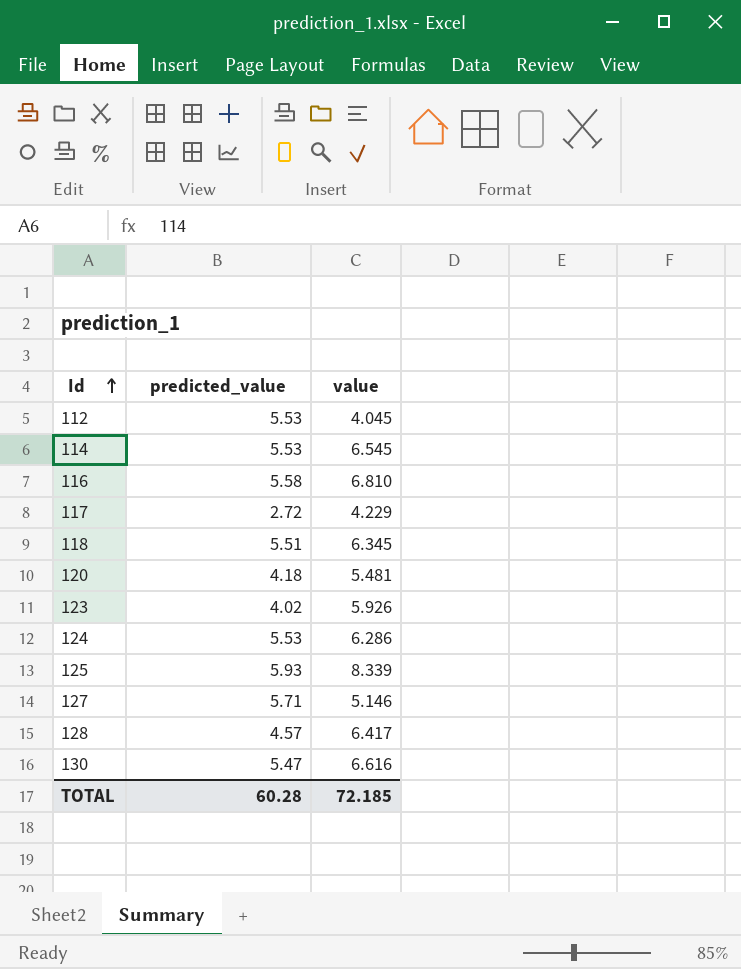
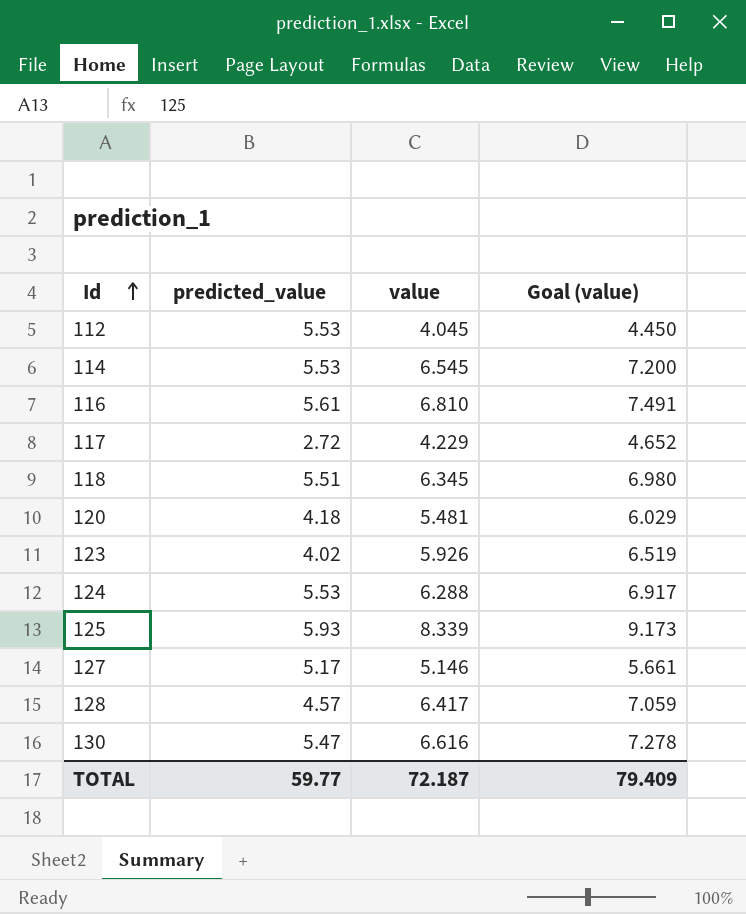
column Goal (value) | formula: none -> [value] * 1.1
116 | predicted_value: 5.58 -> 5.61
124 | value: 6.286 -> 6.288
127 | predicted_value: 5.71 -> 5.17
TOTAL | predicted_value: 60.28 -> 59.77
TOTAL | value: 72.185 -> 72.187

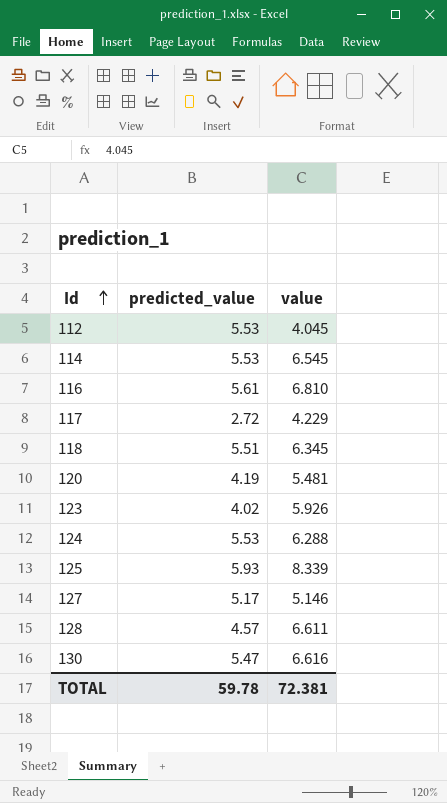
column Goal (value) | formula: [value] * 1.1 -> none
120 | predicted_value: 4.18 -> 4.19
128 | value: 6.417 -> 6.611
TOTAL | predicted_value: 59.77 -> 59.78
TOTAL | value: 72.187 -> 72.381

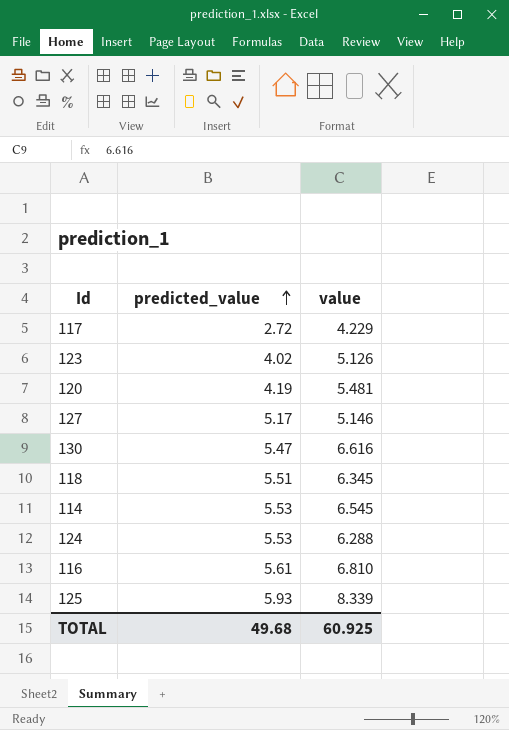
row order: Id ascending -> predicted_value ascending
row 112: 5.53 | 4.045 -> none
row 128: 4.57 | 6.611 -> none
123 | value: 5.926 -> 5.126
TOTAL | predicted_value: 59.78 -> 49.68
TOTAL | value: 72.381 -> 60.925

